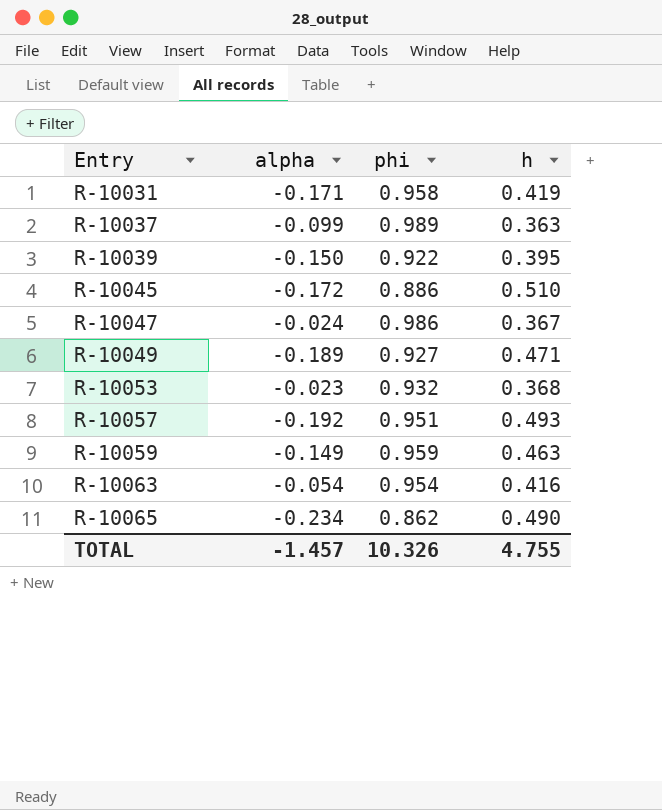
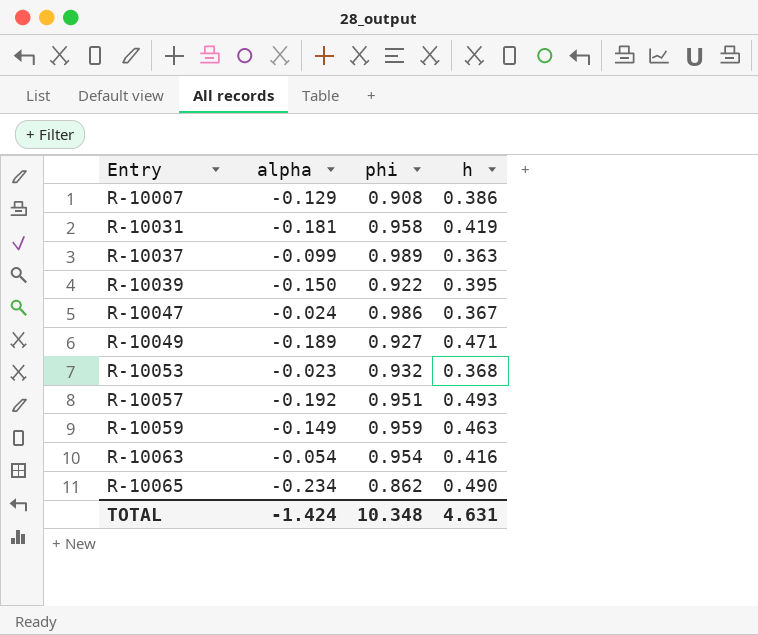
row R-10045: -0.172 | 0.886 | 0.510 -> none
row R-10007: none -> -0.129 | 0.908 | 0.386
R-10031 | alpha: -0.171 -> -0.181
TOTAL | alpha: -1.457 -> -1.424
TOTAL | phi: 10.326 -> 10.348
TOTAL | h: 4.755 -> 4.631

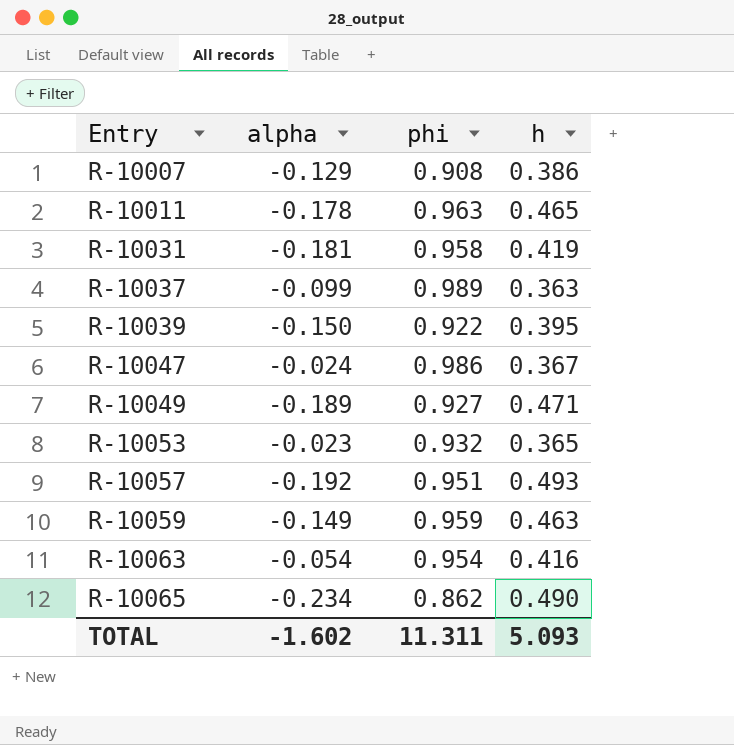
row R-10011: none -> -0.178 | 0.963 | 0.465
R-10053 | h: 0.368 -> 0.365
TOTAL | alpha: -1.424 -> -1.602
TOTAL | phi: 10.348 -> 11.311
TOTAL | h: 4.631 -> 5.093

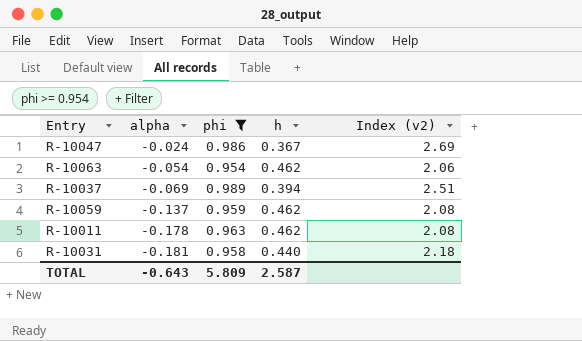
filter: none -> phi >= 0.954
row order: Entry ascending -> alpha descending
column Index (v2) | formula: none -> [phi] / [h]
R-10063 | h: 0.416 -> 0.462
R-10037 | alpha: -0.099 -> -0.069
R-10037 | h: 0.363 -> 0.394
R-10059 | alpha: -0.149 -> -0.137
R-10059 | h: 0.463 -> 0.462
R-10011 | h: 0.465 -> 0.462
R-10031 | h: 0.419 -> 0.440
TOTAL | alpha: -1.602 -> -0.643
TOTAL | phi: 11.311 -> 5.809
TOTAL | h: 5.093 -> 2.587

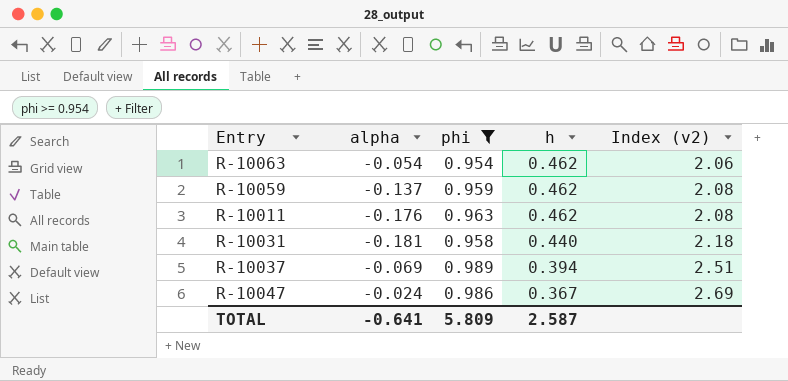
row order: alpha descending -> h descending
R-10011 | alpha: -0.178 -> -0.176
TOTAL | alpha: -0.643 -> -0.641

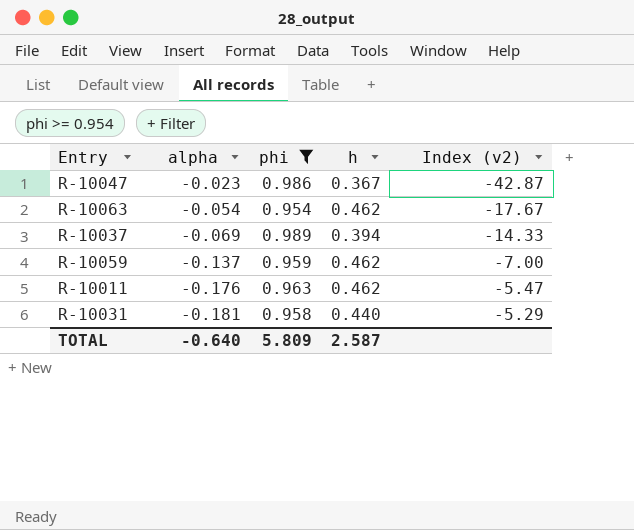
row order: h descending -> alpha descending
column Index (v2) | formula: [phi] / [h] -> [phi] / [alpha]
R-10047 | alpha: -0.024 -> -0.023
TOTAL | alpha: -0.641 -> -0.640

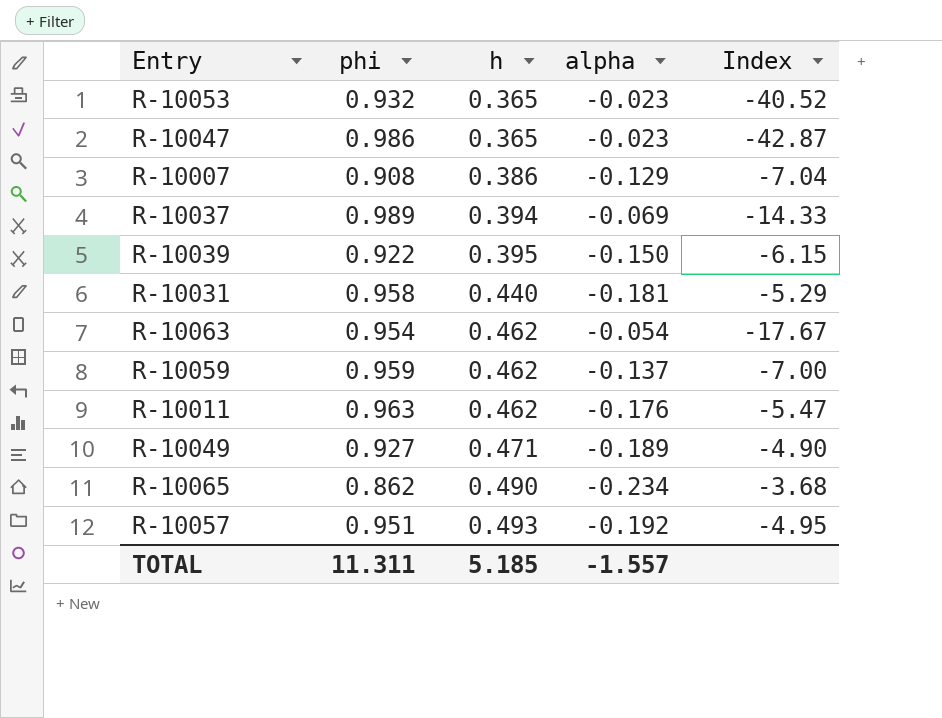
filter: phi >= 0.954 -> none
row order: alpha descending -> h ascending
column alpha | position: 2 -> 4
column name: Index (v2) -> Index
R-10047 | h: 0.367 -> 0.365
TOTAL | phi: 5.809 -> 11.311
TOTAL | h: 2.587 -> 5.185
TOTAL | alpha: -0.640 -> -1.557

